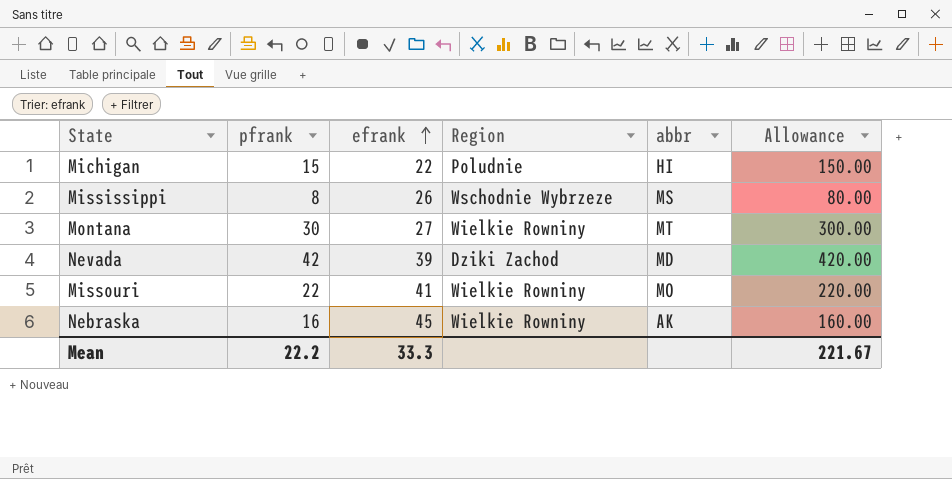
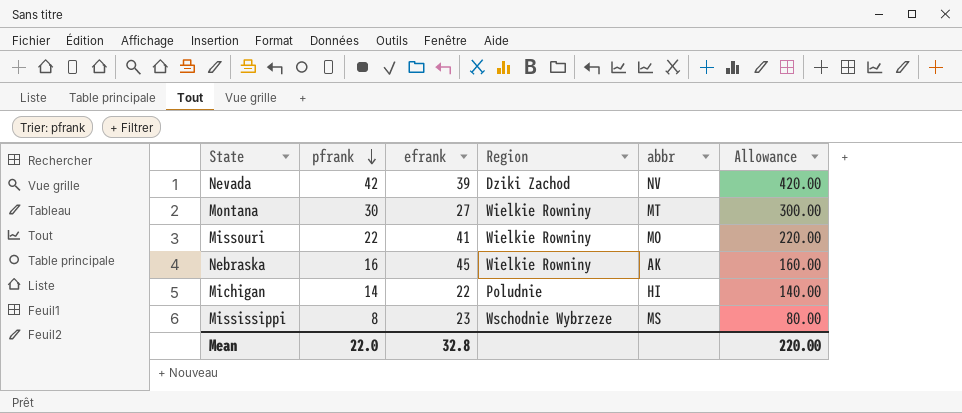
row order: efrank ascending -> pfrank descending
Nevada | abbr: MD -> NV
Michigan | pfrank: 15 -> 14
Michigan | Allowance: 150.00 -> 140.00
Mississippi | efrank: 26 -> 23
Mean | pfrank: 22.2 -> 22.0
Mean | efrank: 33.3 -> 32.8
Mean | Allowance: 221.67 -> 220.00

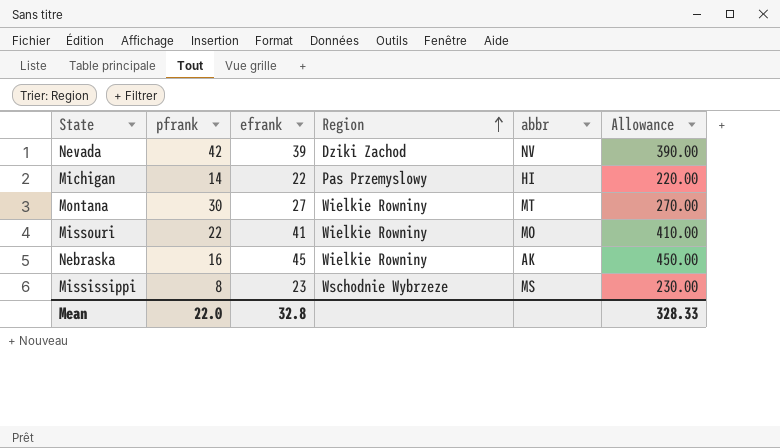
row order: pfrank descending -> Region ascending
column Allowance | formula: [pfrank] * 10 -> [efrank] * 10
Michigan | Region: Poludnie -> Pas Przemyslowy
Mean | Allowance: 220.00 -> 328.33

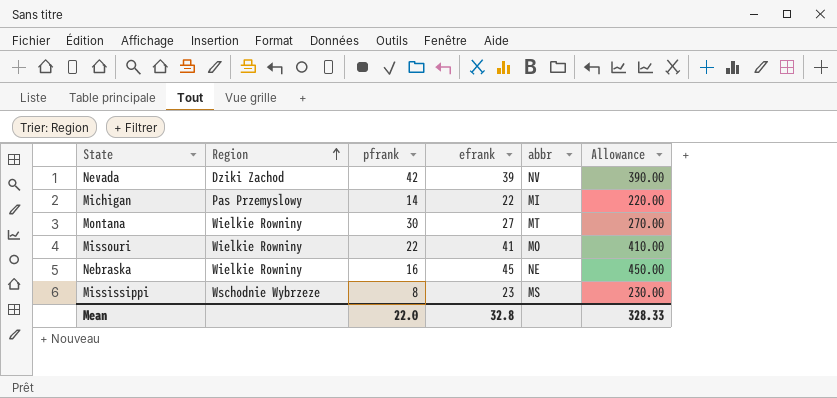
column Region | position: 4 -> 2
Michigan | abbr: HI -> MI
Nebraska | abbr: AK -> NE

